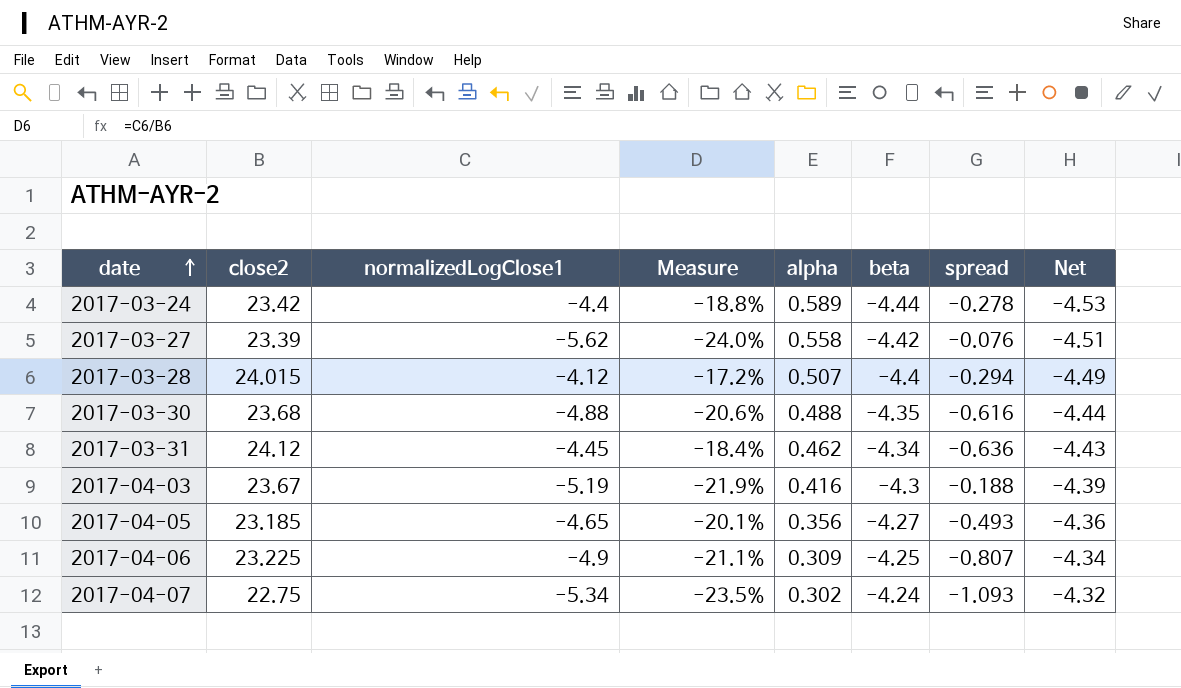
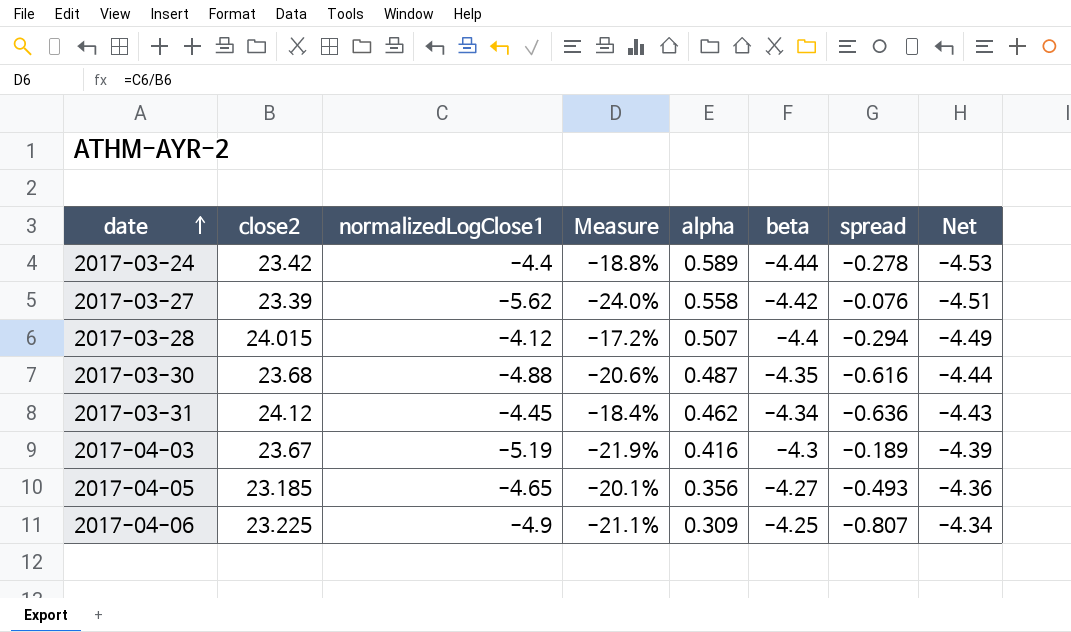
row 2017-04-07: 22.75 | -5.34 | -23.5% | 0.302 | -4.24 | -1.093 | -4.32 -> none
2017-03-30 | alpha: 0.488 -> 0.487
2017-04-03 | spread: -0.188 -> -0.189

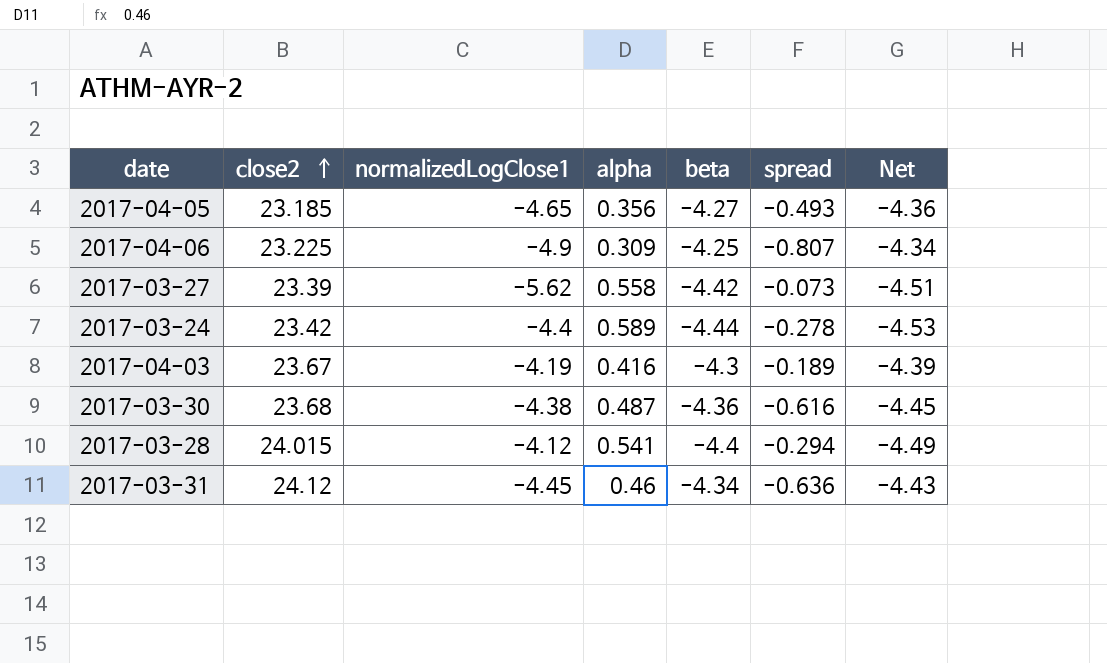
row order: date ascending -> close2 ascending
column Measure | formula: [normalizedLogClose1] / [close2] -> none
2017-03-27 | spread: -0.076 -> -0.073
2017-04-03 | normalizedLogClose1: -5.19 -> -4.19
2017-03-30 | normalizedLogClose1: -4.88 -> -4.38
2017-03-30 | beta: -4.35 -> -4.36
2017-03-30 | Net: -4.44 -> -4.45
2017-03-28 | alpha: 0.507 -> 0.541
2017-03-31 | alpha: 0.462 -> 0.46

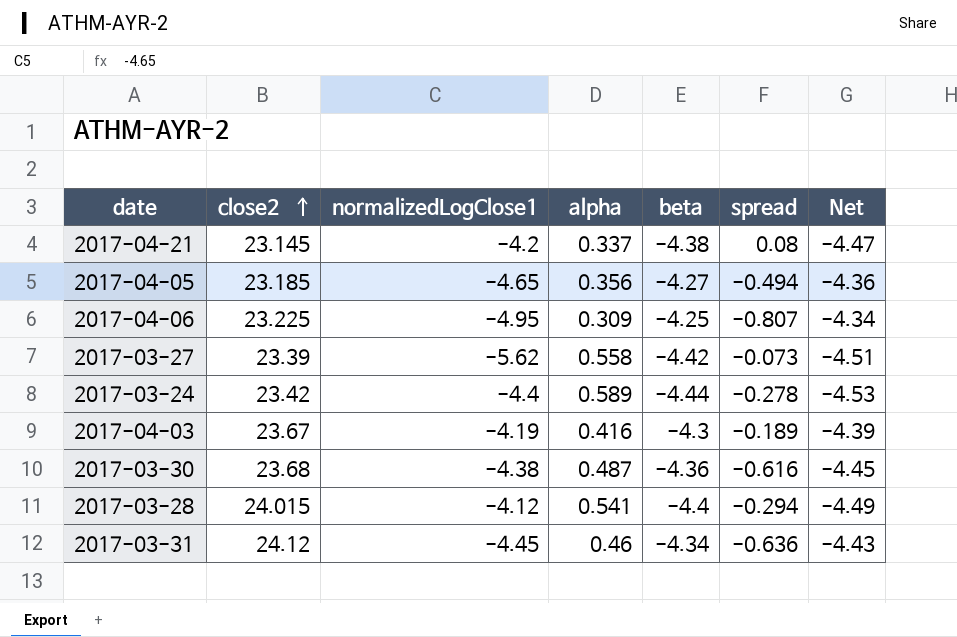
row 2017-04-21: none -> 23.145 | -4.2 | 0.337 | -4.38 | 0.08 | -4.47
2017-04-05 | spread: -0.493 -> -0.494
2017-04-06 | normalizedLogClose1: -4.9 -> -4.95

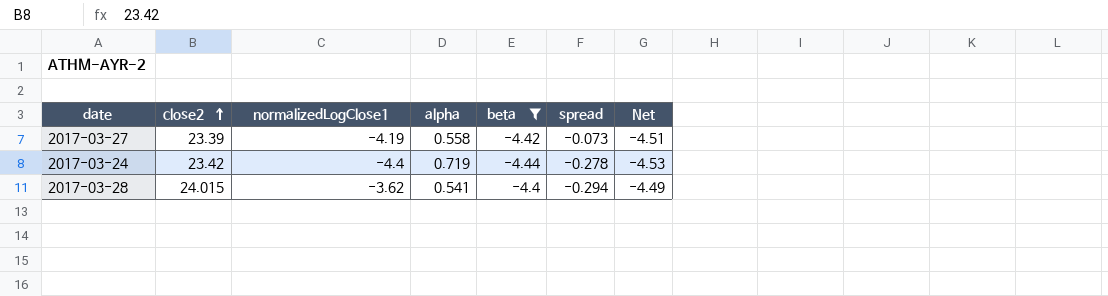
filter: none -> beta <= -4.4
2017-03-27 | normalizedLogClose1: -5.62 -> -4.19
2017-03-24 | alpha: 0.589 -> 0.719
2017-03-28 | normalizedLogClose1: -4.12 -> -3.62

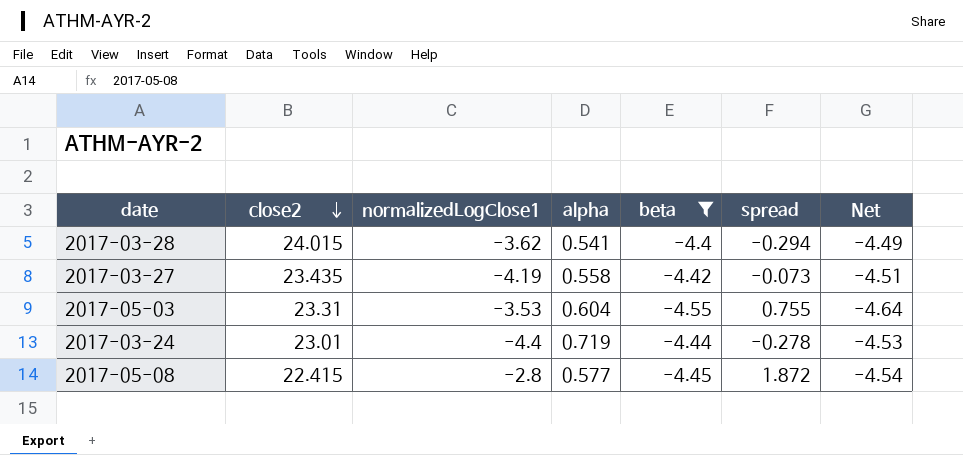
row order: close2 ascending -> close2 descending
2017-03-27 | close2: 23.39 -> 23.435
row 2017-05-03: none -> 23.31 | -3.53 | 0.604 | -4.55 | 0.755 | -4.64
2017-03-24 | close2: 23.42 -> 23.01
row 2017-05-08: none -> 22.415 | -2.8 | 0.577 | -4.45 | 1.872 | -4.54

